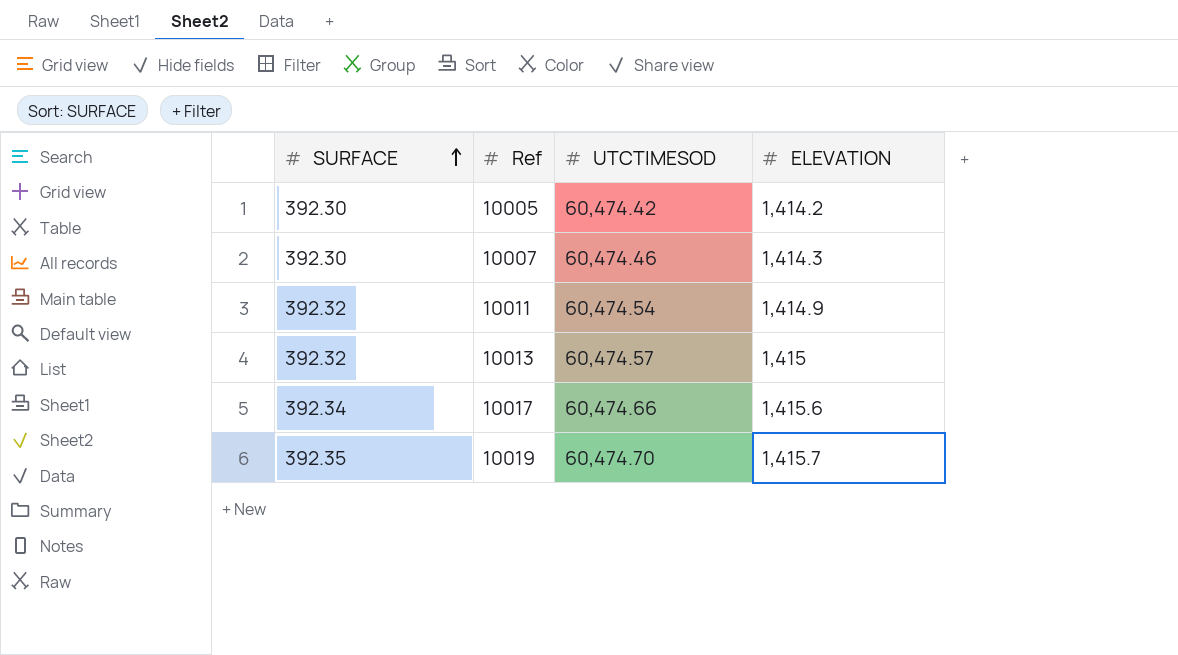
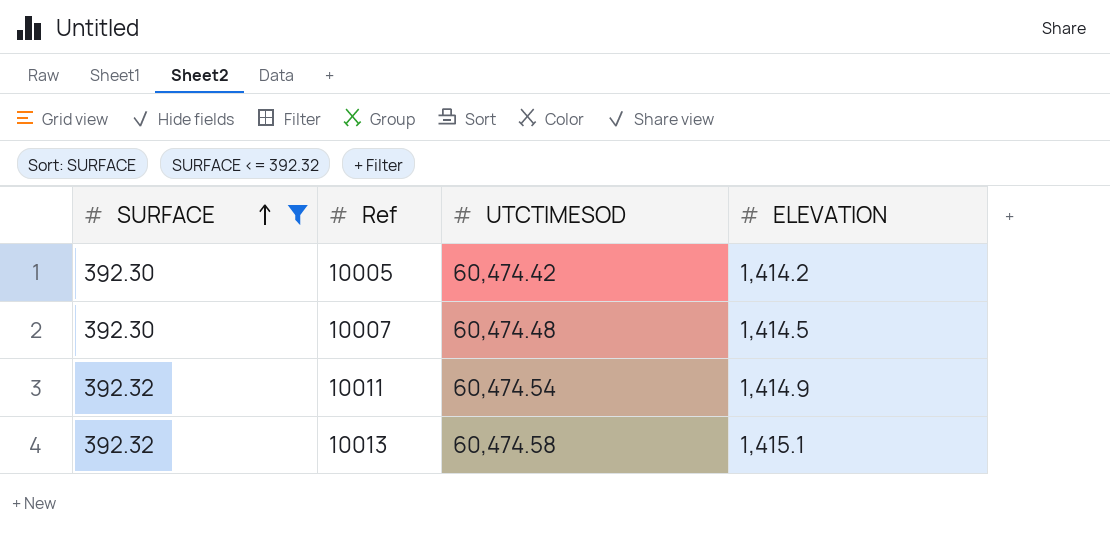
filter: none -> SURFACE <= 392.32
10007 | UTCTIMESOD: 60,474.46 -> 60,474.48
10007 | ELEVATION: 1,414.3 -> 1,414.5
10013 | UTCTIMESOD: 60,474.57 -> 60,474.58
10013 | ELEVATION: 1,415 -> 1,415.1

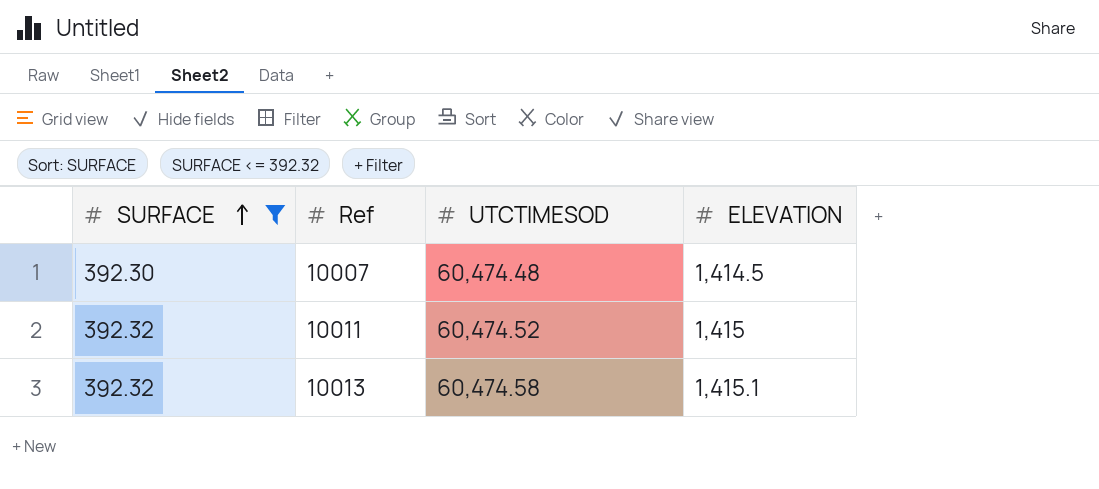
row 10005: 392.30 | 60,474.42 | 1,414.2 -> none
10011 | UTCTIMESOD: 60,474.54 -> 60,474.52
10011 | ELEVATION: 1,414.9 -> 1,415

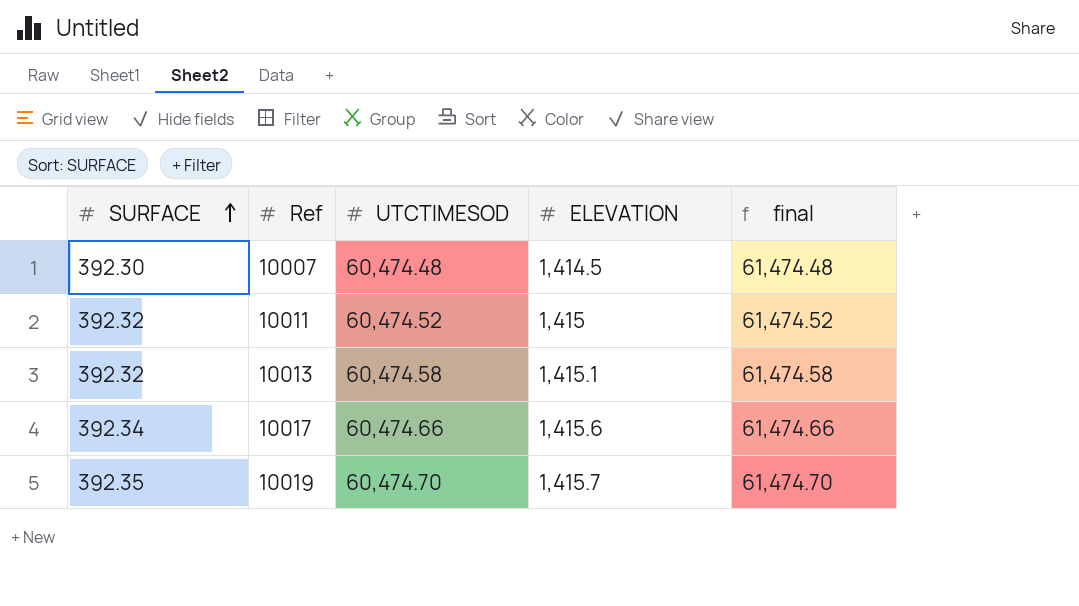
filter: SURFACE <= 392.32 -> none
column final | formula: none -> [UTCTIMESOD] + 1000

